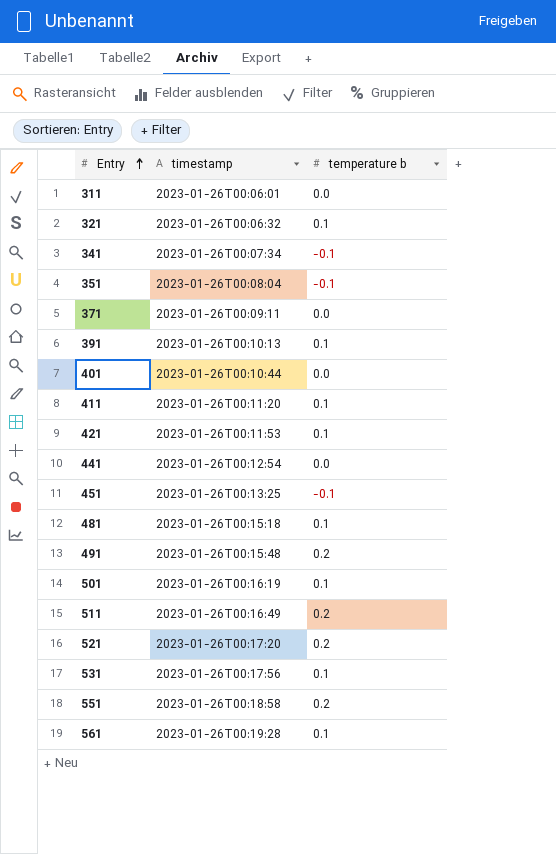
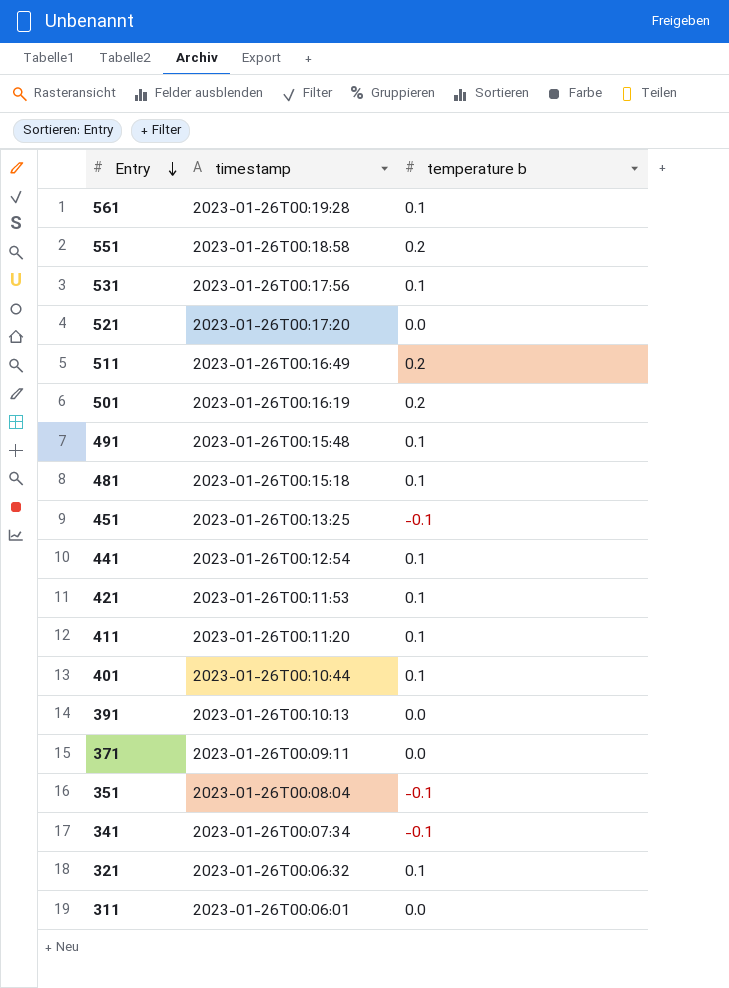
row order: Entry ascending -> Entry descending
521 | temperature b: 0.2 -> 0.0
501 | temperature b: 0.1 -> 0.2
491 | temperature b: 0.2 -> 0.1
441 | temperature b: 0.0 -> 0.1
401 | temperature b: 0.0 -> 0.1
391 | temperature b: 0.1 -> 0.0

